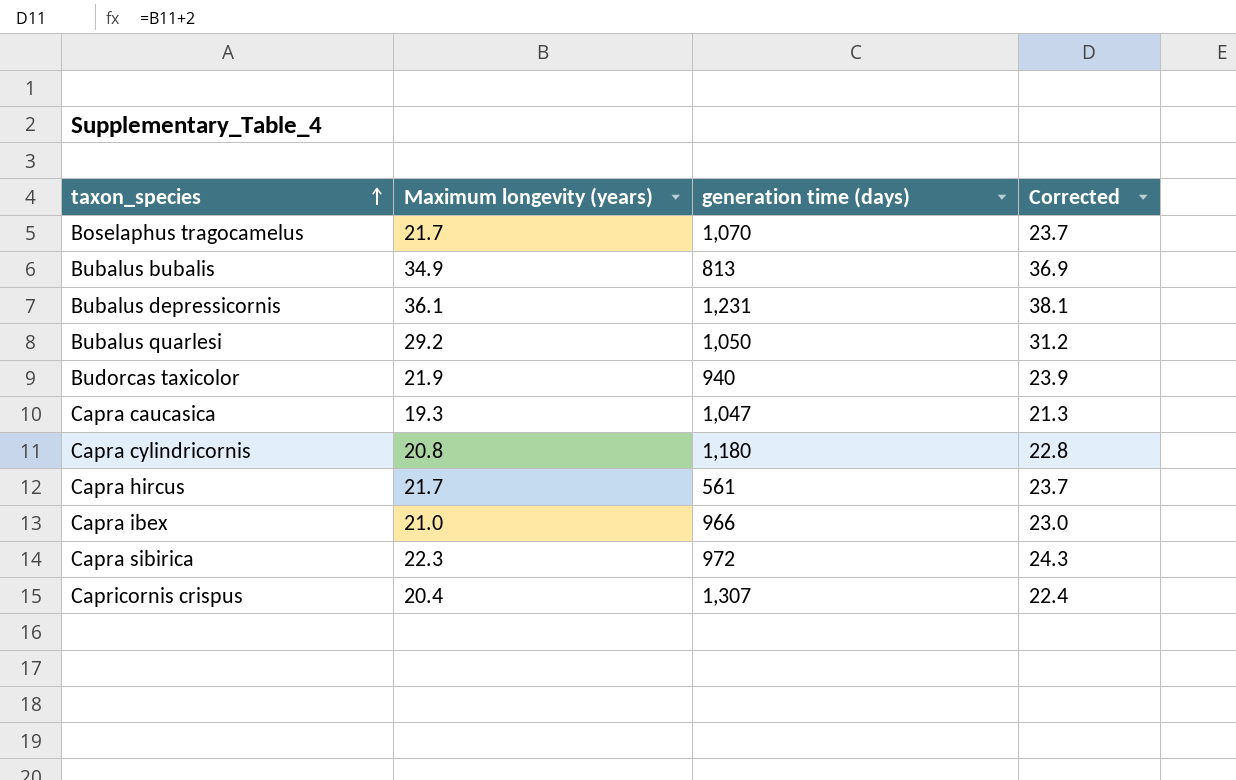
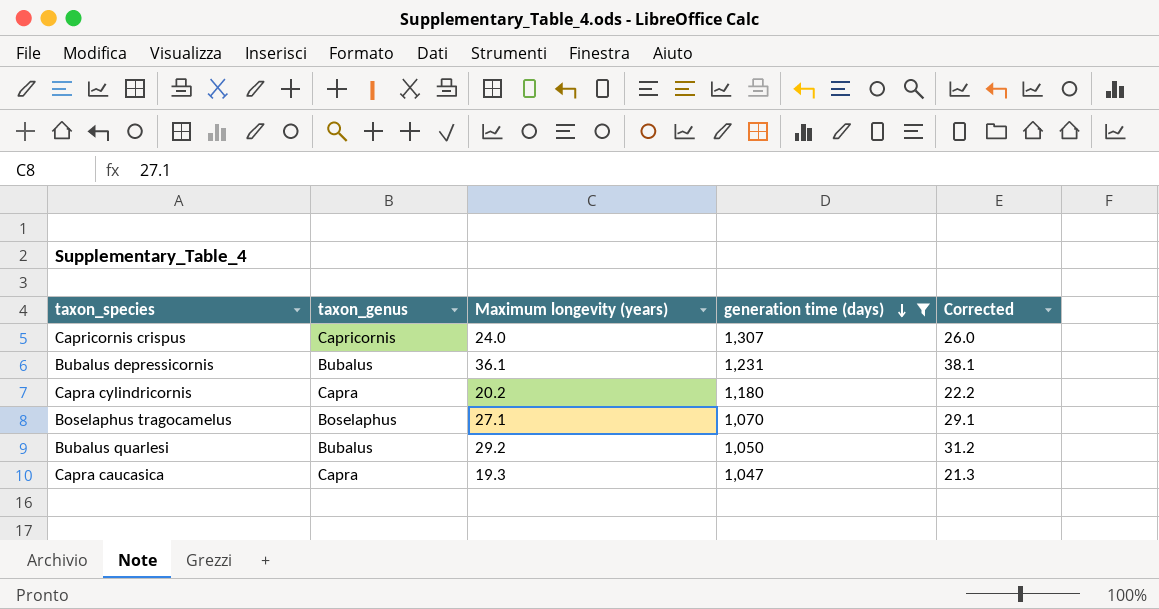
filter: none -> generation time (days) >= 1,047
row order: taxon_species ascending -> generation time (days) descending
column taxon_genus | position: none -> 2
Capricornis crispus | Maximum longevity (years): 20.4 -> 24.0
Capricornis crispus | Corrected: 22.4 -> 26.0
Capra cylindricornis | Maximum longevity (years): 20.8 -> 20.2
Capra cylindricornis | Corrected: 22.8 -> 22.2
Boselaphus tragocamelus | Maximum longevity (years): 21.7 -> 27.1
Boselaphus tragocamelus | Corrected: 23.7 -> 29.1

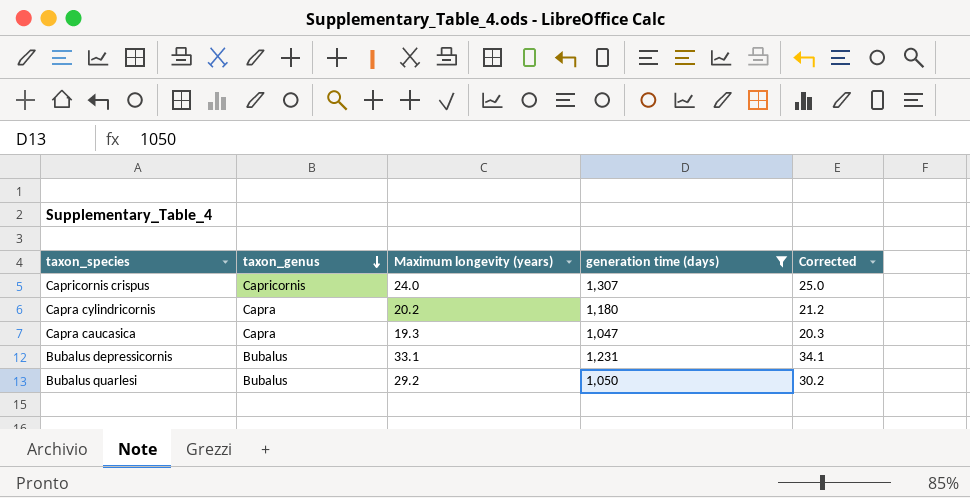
row order: generation time (days) descending -> taxon_genus descending
column Corrected | formula: [Maximum longevity (years)] + 2 -> [Maximum longevity (years)] + 1
row Boselaphus tragocamelus: Boselaphus | 27.1 | 1,070 | 29.1 -> none
Bubalus depressicornis | Maximum longevity (years): 36.1 -> 33.1

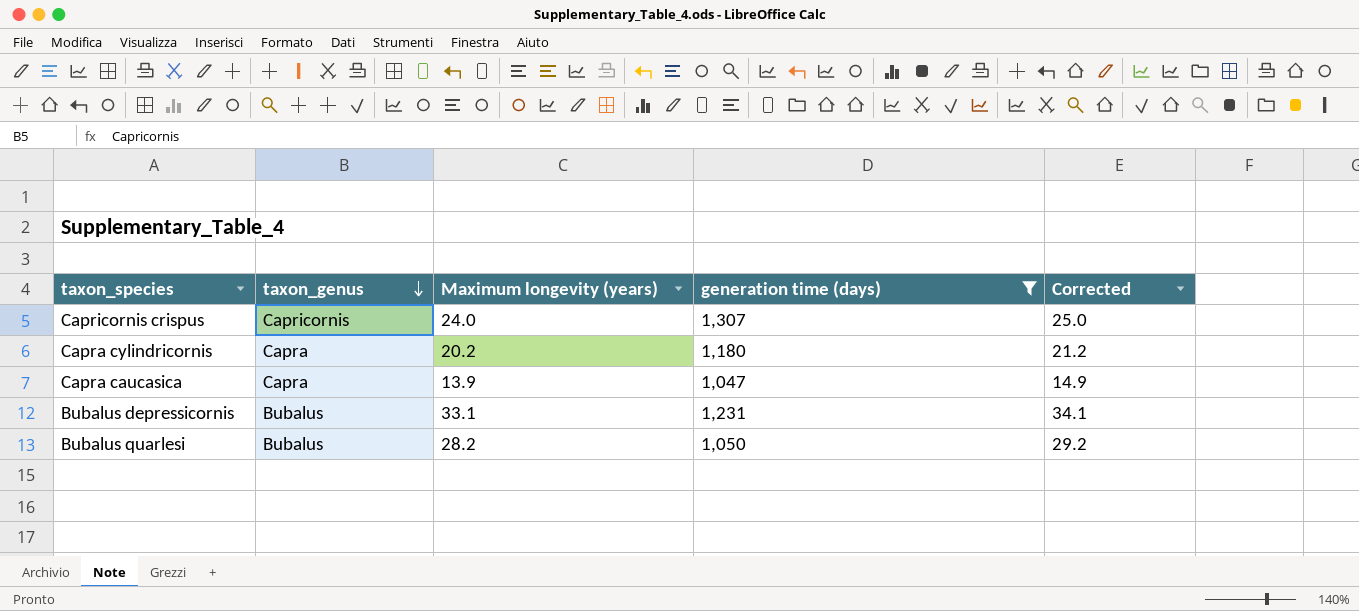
Capra caucasica | Maximum longevity (years): 19.3 -> 13.9
Capra caucasica | Corrected: 20.3 -> 14.9
Bubalus quarlesi | Maximum longevity (years): 29.2 -> 28.2
Bubalus quarlesi | Corrected: 30.2 -> 29.2

